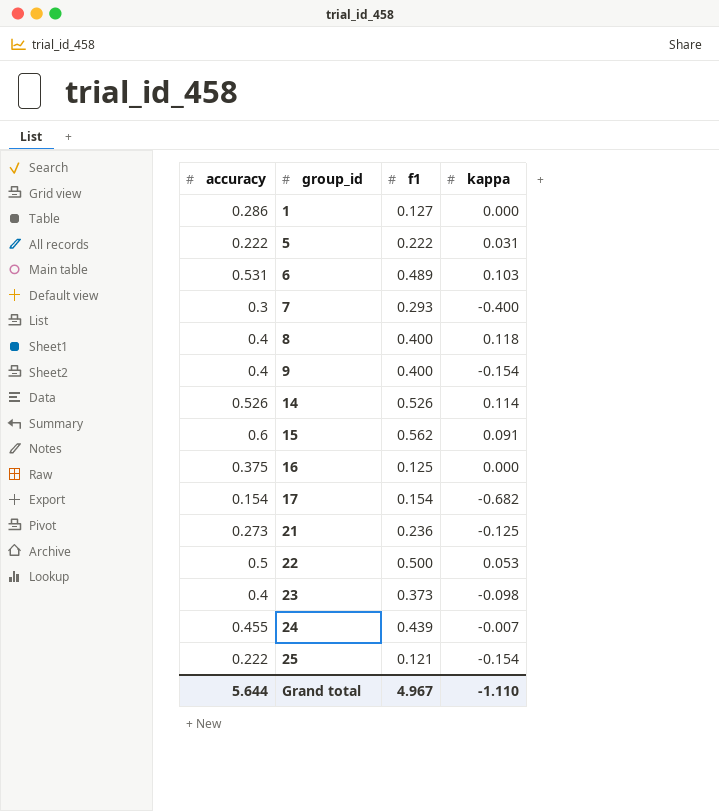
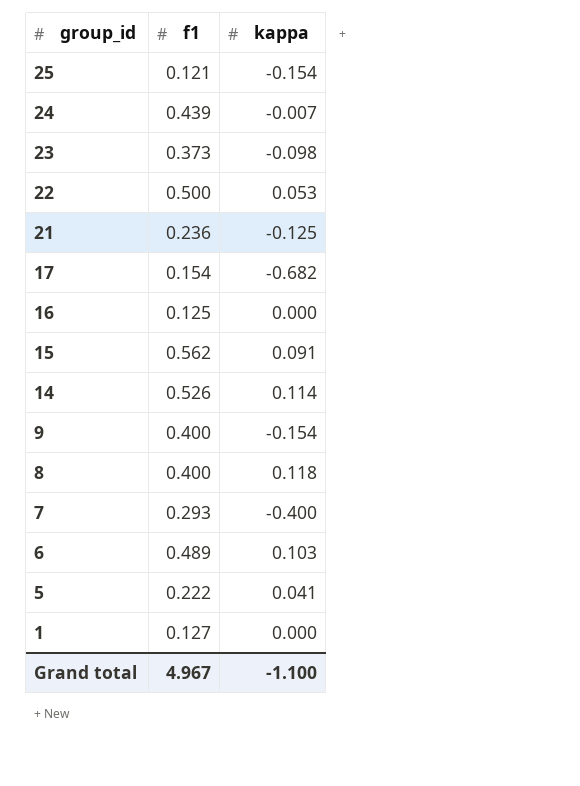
row order: group_id ascending -> group_id descending
column accuracy | position: 1 -> none
5 | kappa: 0.031 -> 0.041
Grand total | kappa: -1.110 -> -1.100

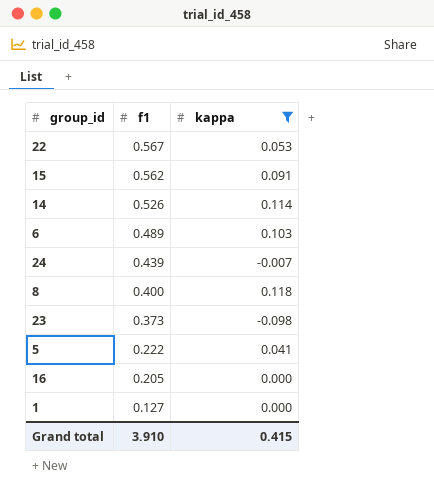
filter: none -> kappa >= -0.098
row order: group_id descending -> f1 descending
22 | f1: 0.500 -> 0.567
16 | f1: 0.125 -> 0.205
Grand total | f1: 4.967 -> 3.910
Grand total | kappa: -1.100 -> 0.415

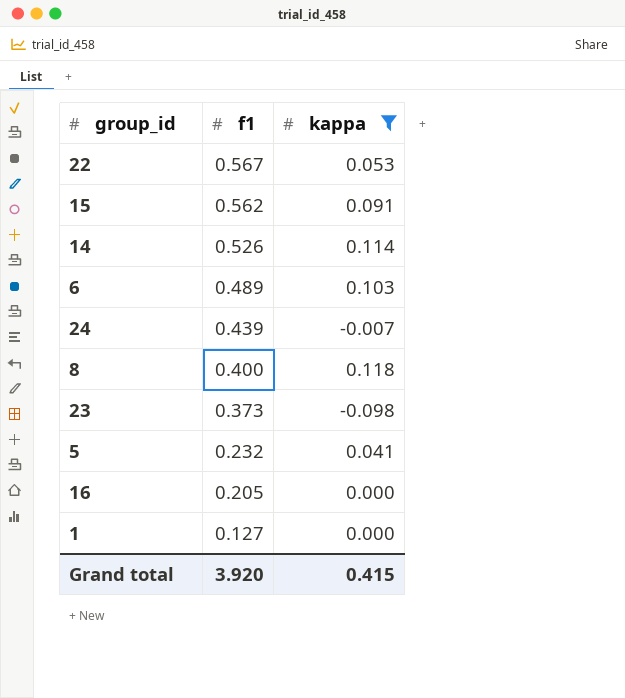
5 | f1: 0.222 -> 0.232
Grand total | f1: 3.910 -> 3.920

